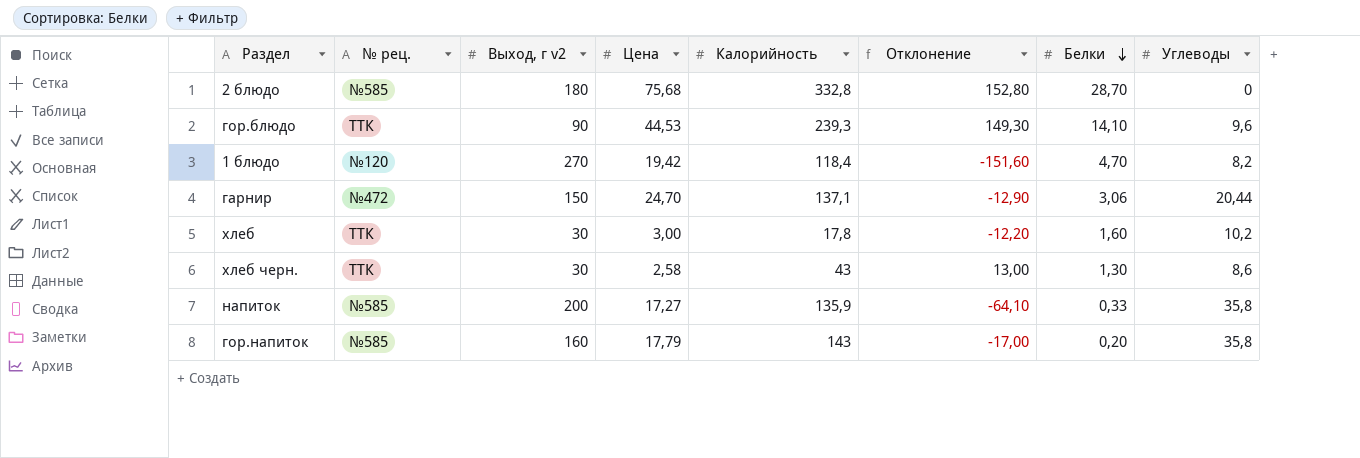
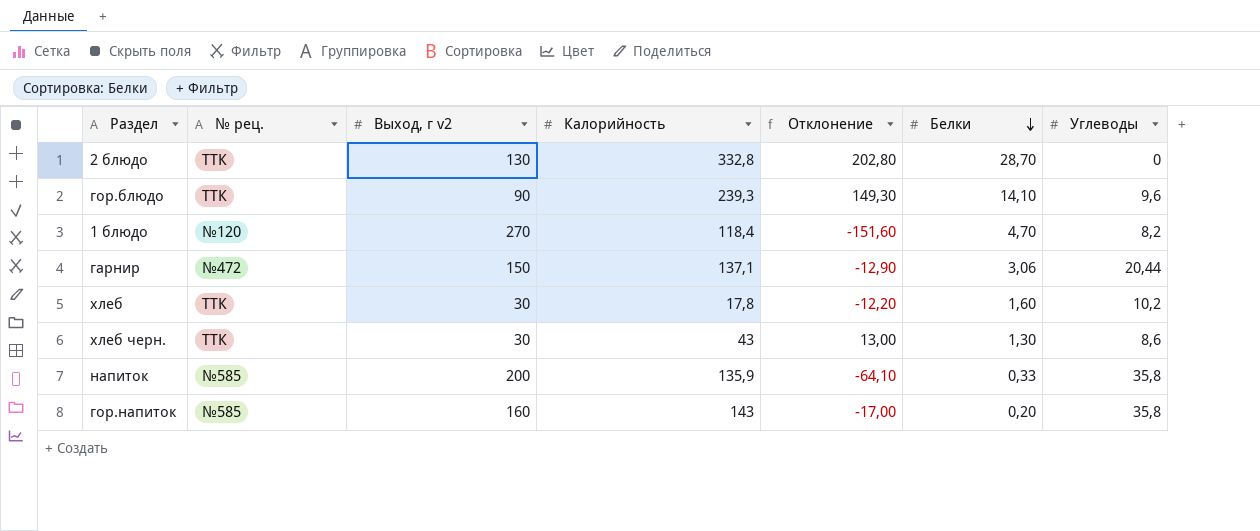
column Цена | position: 4 -> none
2 блюдо | № рец.: №585 -> ТТК
2 блюдо | Выход, г v2: 180 -> 130
2 блюдо | Отклонение: 152,80 -> 202,80

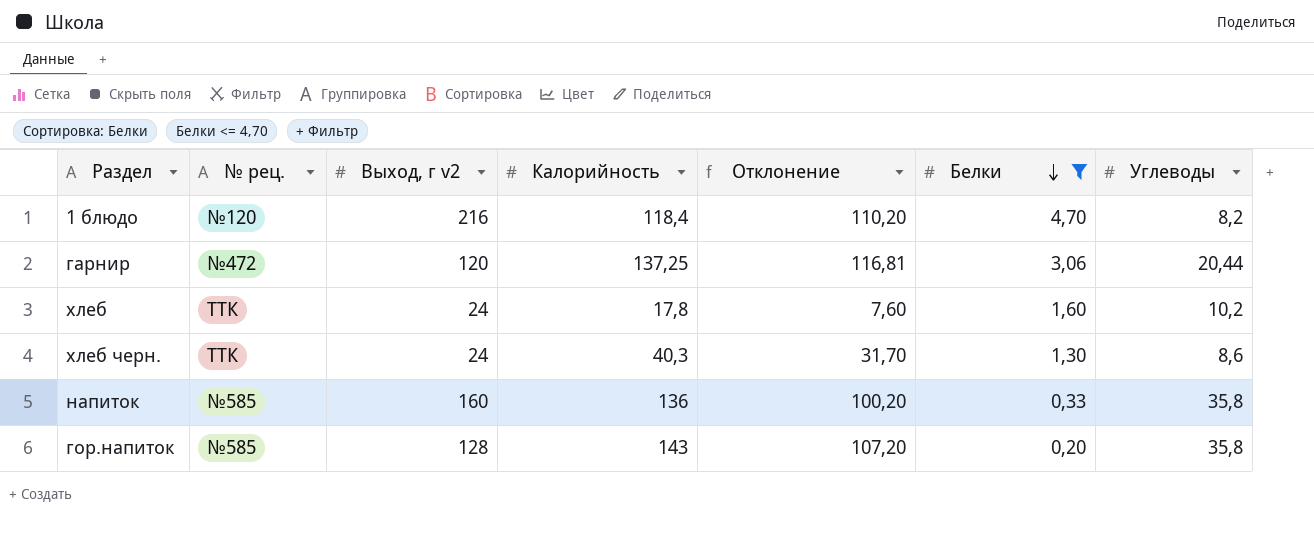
filter: none -> Белки <= 4,70
column Отклонение | formula: [Калорийность] - [Выход, г v2] -> [Калорийность] - [Углеводы]
1 блюдо | Выход, г v2: 270 -> 216
гарнир | Выход, г v2: 150 -> 120
гарнир | Калорийность: 137,1 -> 137,25
хлеб | Выход, г v2: 30 -> 24
хлеб черн. | Выход, г v2: 30 -> 24
хлеб черн. | Калорийность: 43 -> 40,3
напиток | Выход, г v2: 200 -> 160
напиток | Калорийность: 135,9 -> 136
гор.напиток | Выход, г v2: 160 -> 128

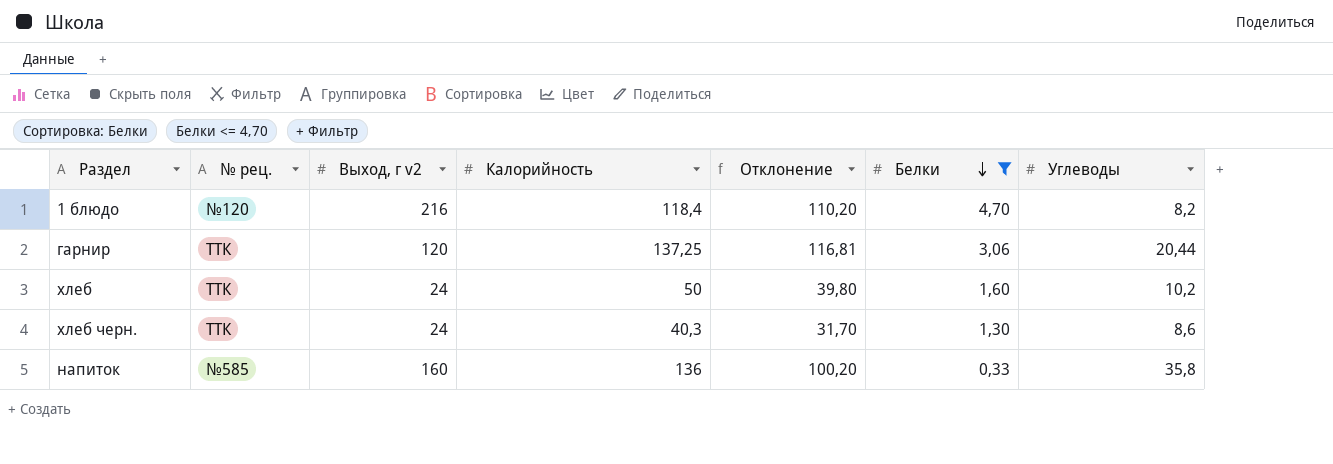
row гор.напиток: №585 | 128 | 143 | 107,20 | 0,20 | 35,8 -> none
гарнир | № рец.: №472 -> ТТК
хлеб | Калорийность: 17,8 -> 50
хлеб | Отклонение: 7,60 -> 39,80

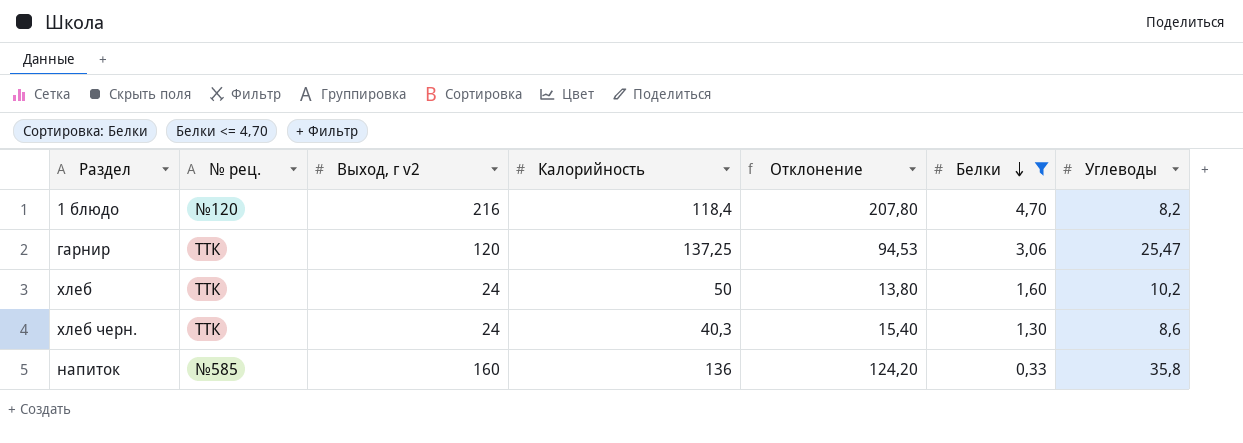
column Отклонение | formula: [Калорийность] - [Углеводы] -> [Выход, г v2] - [Углеводы]
гарнир | Углеводы: 20,44 -> 25,47

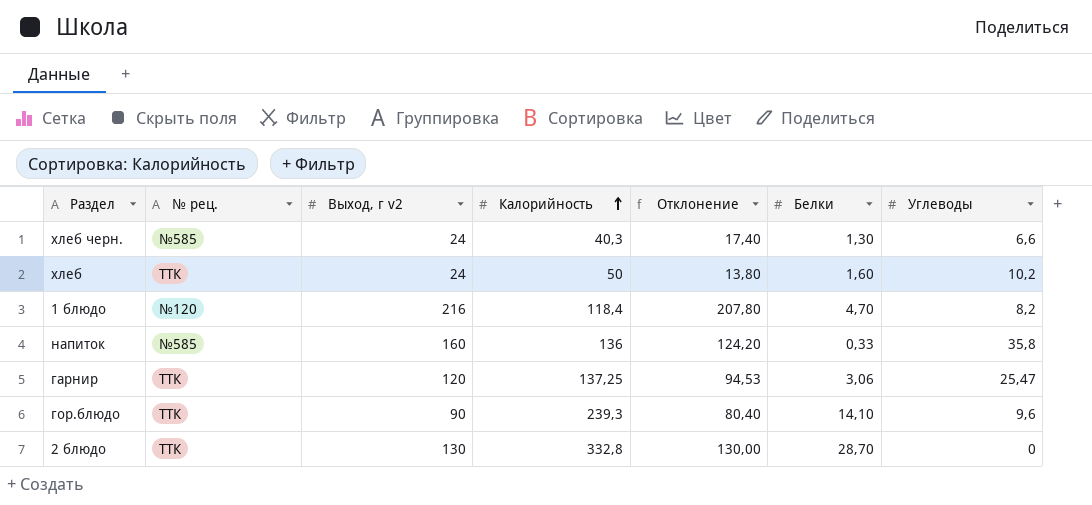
filter: Белки <= 4,70 -> none
row order: Белки descending -> Калорийность ascending
хлеб черн. | № рец.: ТТК -> №585
хлеб черн. | Отклонение: 15,40 -> 17,40
хлеб черн. | Углеводы: 8,6 -> 6,6

